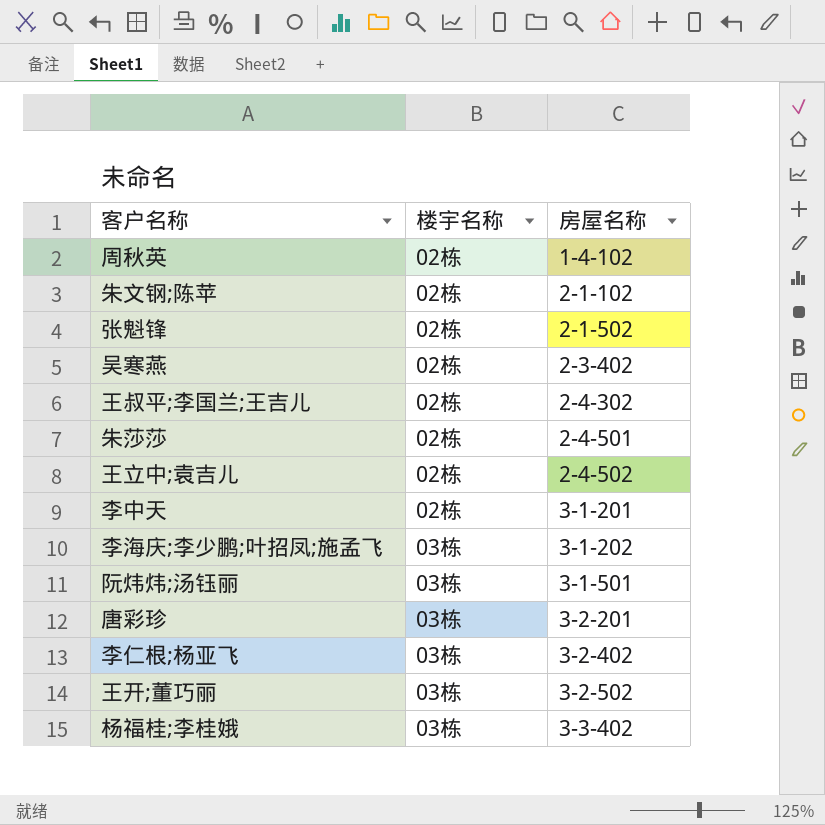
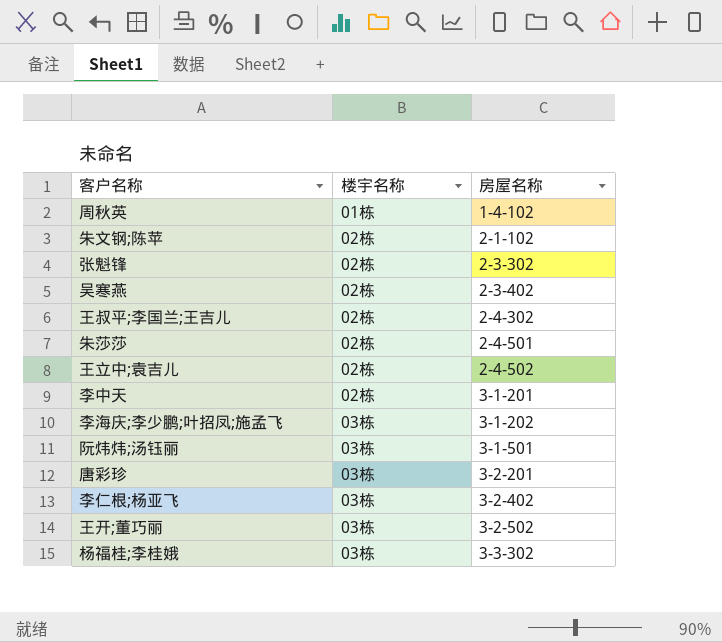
周秋英 | 楼宇名称: 02栋 -> 01栋
张魁锋 | 房屋名称: 2-1-502 -> 2-3-302
杨福桂;李桂娥 | 房屋名称: 3-3-402 -> 3-3-302

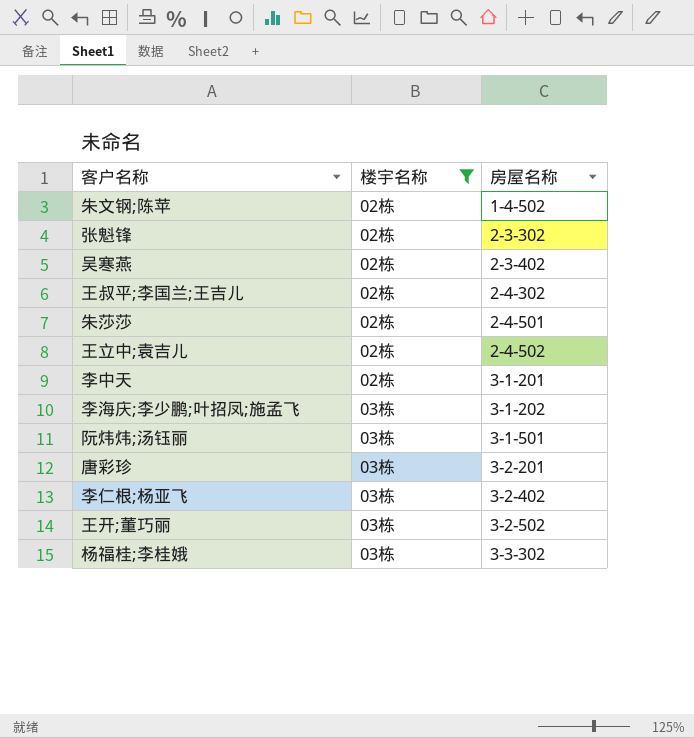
filter: none -> 楼宇名称 != 01栋
朱文钢;陈苹 | 房屋名称: 2-1-102 -> 1-4-502

